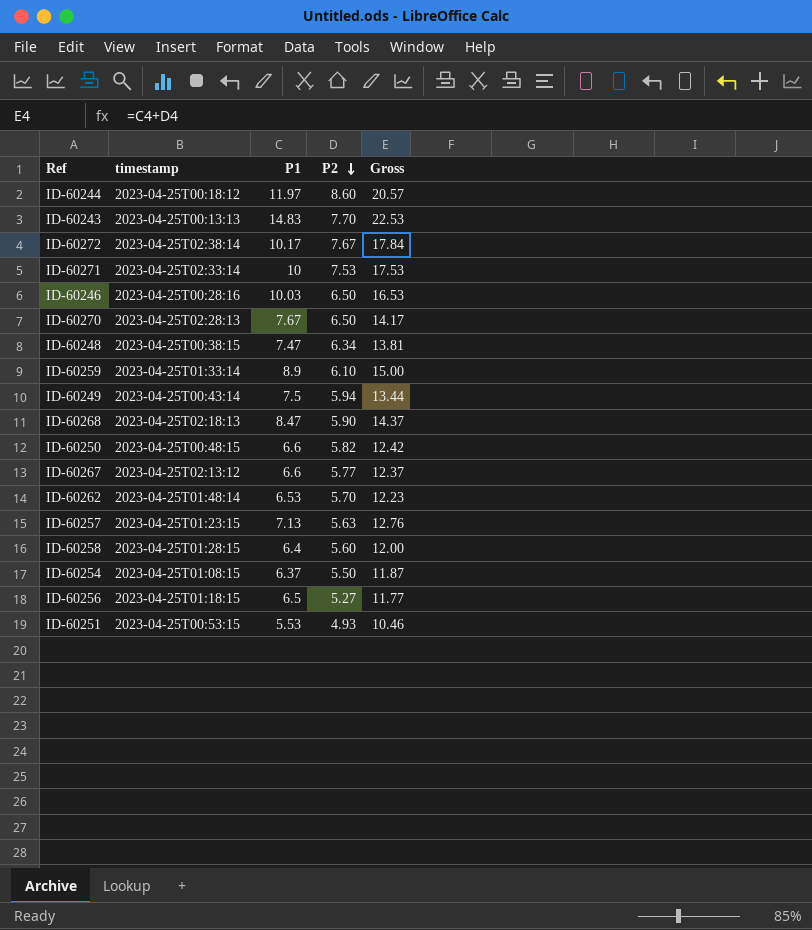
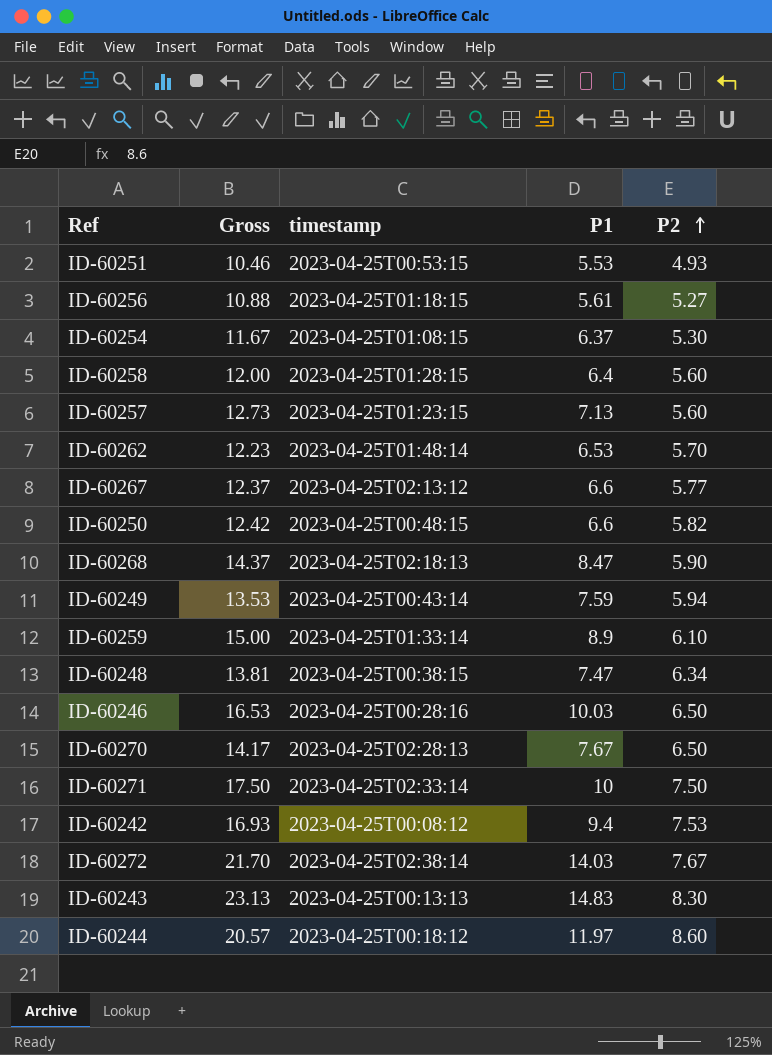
row order: P2 descending -> P2 ascending
column Gross | position: 5 -> 2
ID-60256 | Gross: 11.77 -> 10.88
ID-60256 | P1: 6.5 -> 5.61
ID-60254 | Gross: 11.87 -> 11.67
ID-60254 | P2: 5.50 -> 5.30
ID-60257 | Gross: 12.76 -> 12.73
ID-60257 | P2: 5.63 -> 5.60
ID-60249 | Gross: 13.44 -> 13.53
ID-60249 | P1: 7.5 -> 7.59
ID-60271 | Gross: 17.53 -> 17.50
ID-60271 | P2: 7.53 -> 7.50
row ID-60242: none -> 16.93 | 2023-04-25T00:08:12 | 9.4 | 7.53
ID-60272 | Gross: 17.84 -> 21.70
ID-60272 | P1: 10.17 -> 14.03
ID-60243 | Gross: 22.53 -> 23.13
ID-60243 | P2: 7.70 -> 8.30

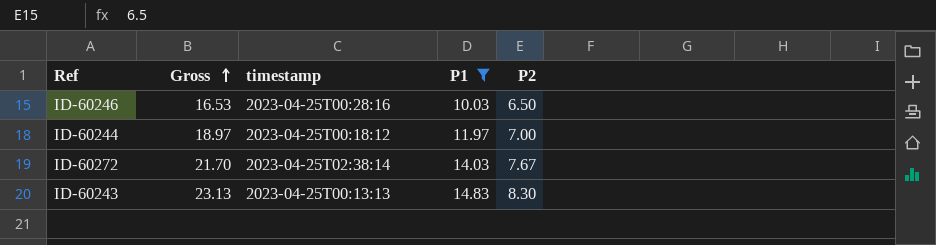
filter: none -> P1 >= 10.03
row order: P2 ascending -> Gross ascending
ID-60244 | Gross: 20.57 -> 18.97
ID-60244 | P2: 8.60 -> 7.00

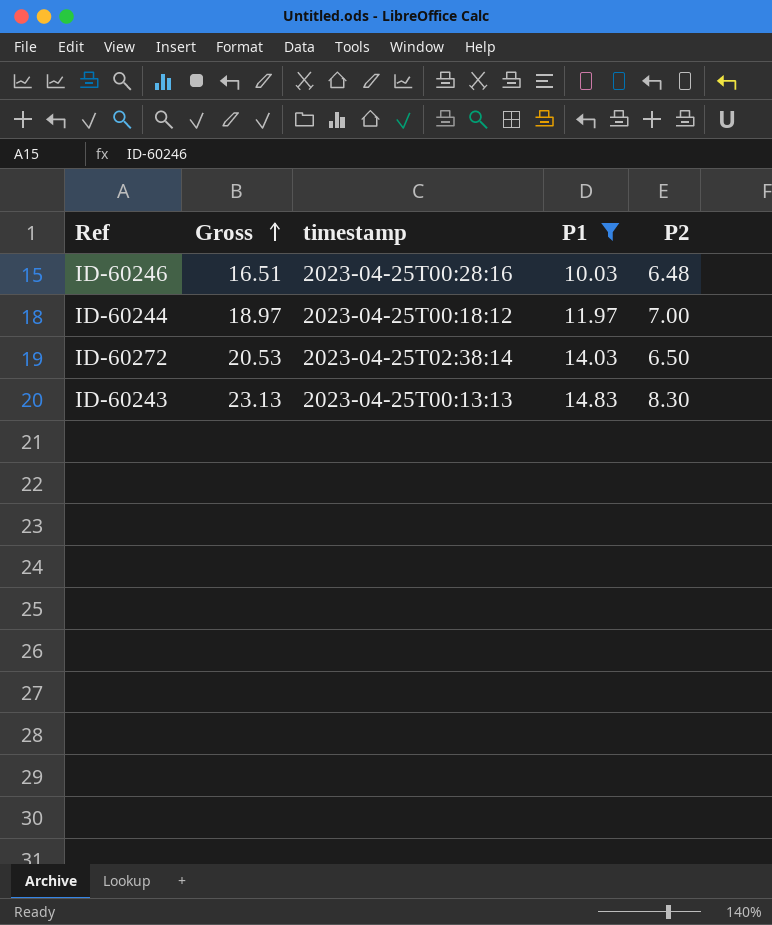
ID-60246 | Gross: 16.53 -> 16.51
ID-60246 | P2: 6.50 -> 6.48
ID-60272 | Gross: 21.70 -> 20.53
ID-60272 | P2: 7.67 -> 6.50

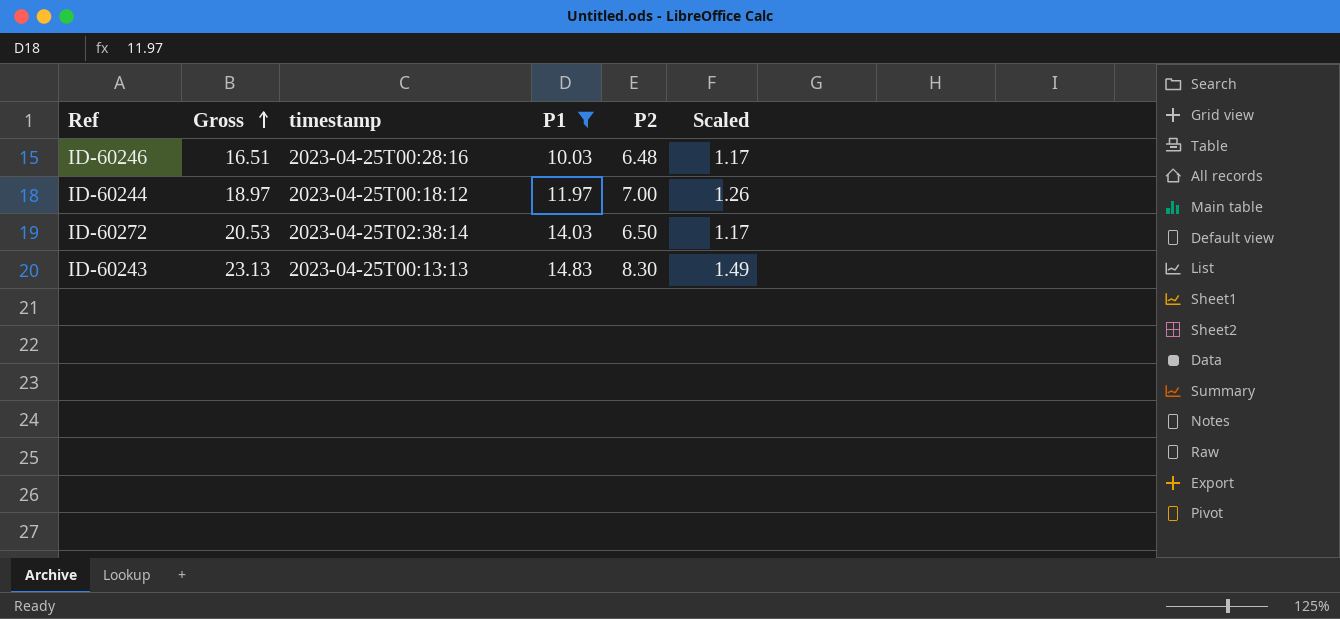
column Scaled | formula: none -> [P2] * 0.18

